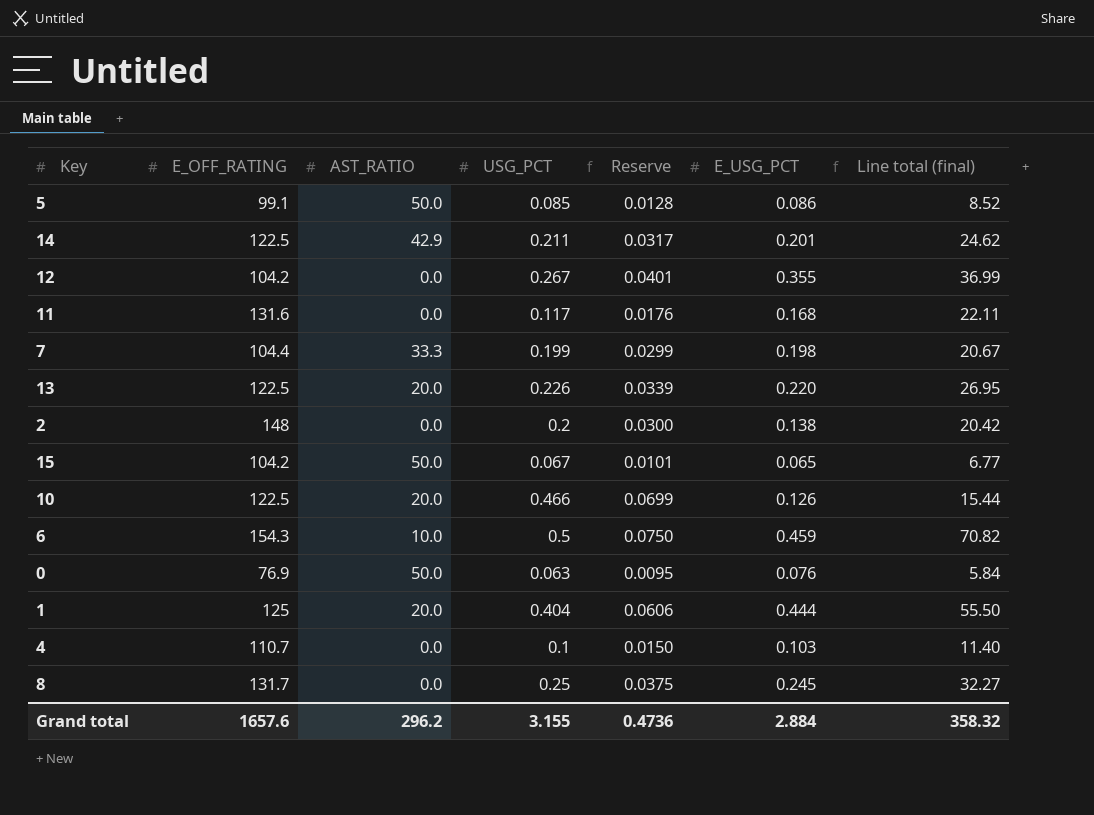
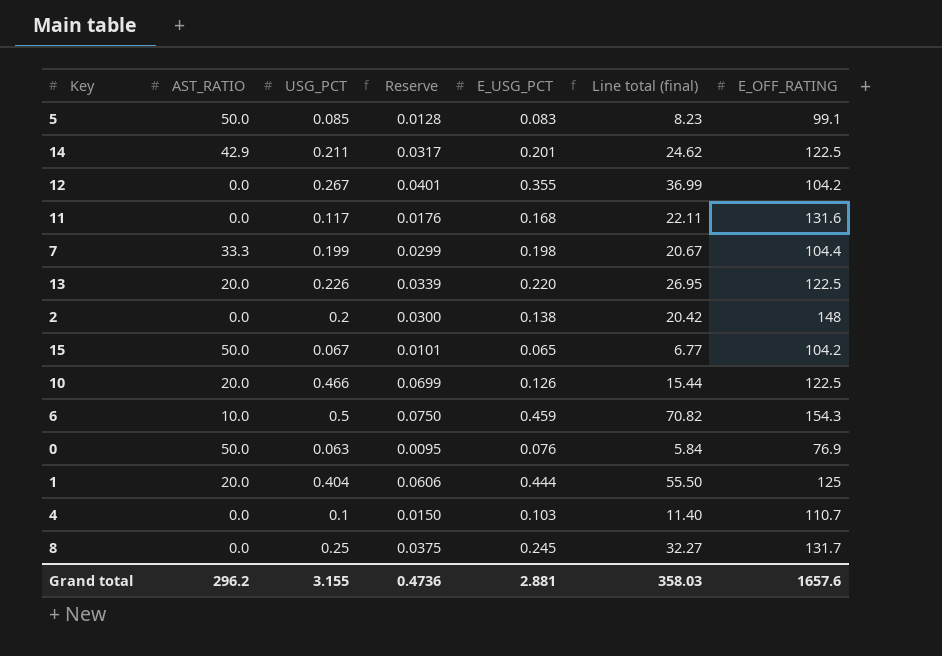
column E_OFF_RATING | position: 2 -> 7
5 | E_USG_PCT: 0.086 -> 0.083
5 | Line total (final): 8.52 -> 8.23
Grand total | E_USG_PCT: 2.884 -> 2.881
Grand total | Line total (final): 358.32 -> 358.03

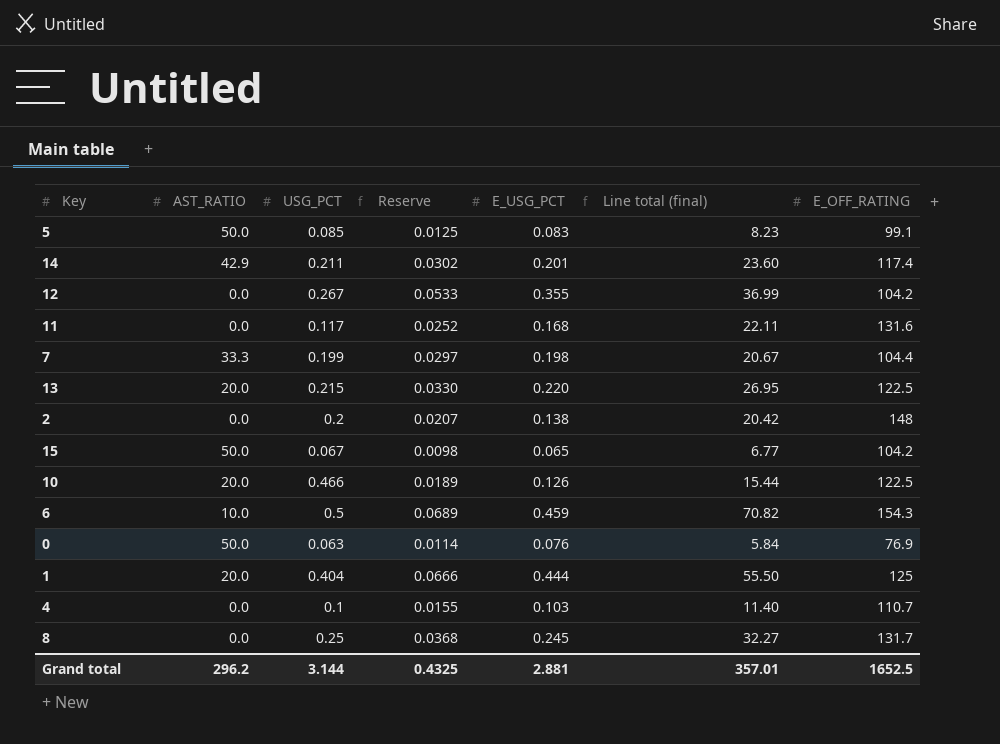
column Reserve | formula: [USG_PCT] * 0.15 -> [E_USG_PCT] * 0.15
14 | Line total (final): 24.62 -> 23.60
14 | E_OFF_RATING: 122.5 -> 117.4
13 | USG_PCT: 0.226 -> 0.215
Grand total | USG_PCT: 3.155 -> 3.144
Grand total | Reserve: 0.4736 -> 0.4325
Grand total | Line total (final): 358.03 -> 357.01
Grand total | E_OFF_RATING: 1657.6 -> 1652.5

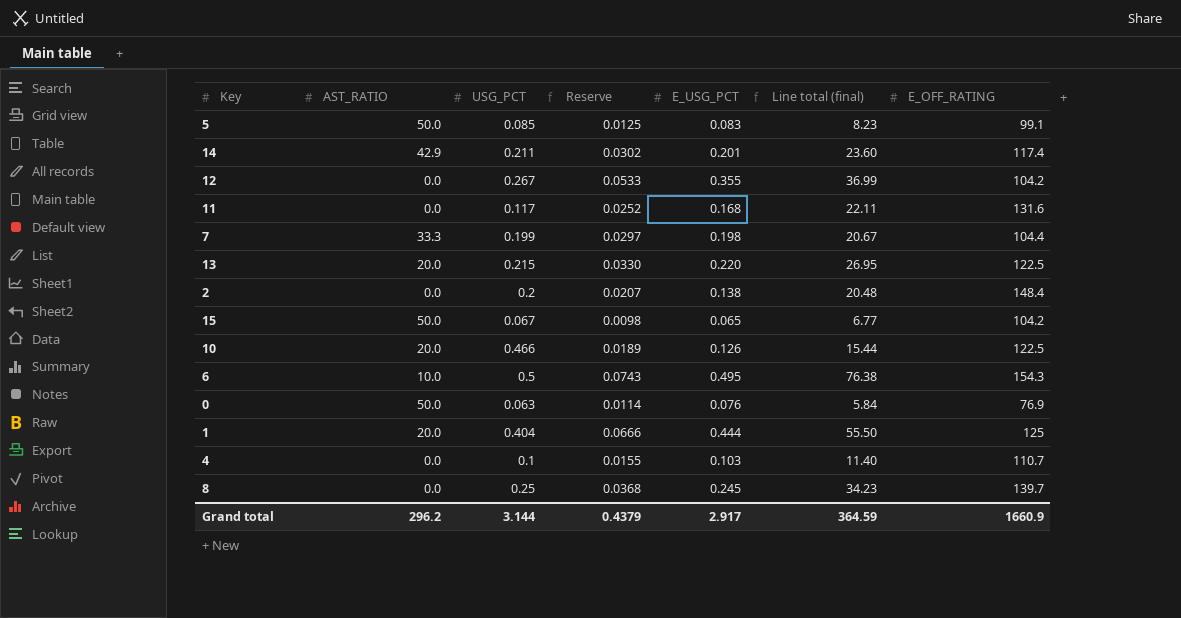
2 | Line total (final): 20.42 -> 20.48
2 | E_OFF_RATING: 148 -> 148.4
6 | Reserve: 0.0689 -> 0.0743
6 | E_USG_PCT: 0.459 -> 0.495
6 | Line total (final): 70.82 -> 76.38
8 | Line total (final): 32.27 -> 34.23
8 | E_OFF_RATING: 131.7 -> 139.7
Grand total | Reserve: 0.4325 -> 0.4379
Grand total | E_USG_PCT: 2.881 -> 2.917
Grand total | Line total (final): 357.01 -> 364.59
Grand total | E_OFF_RATING: 1652.5 -> 1660.9

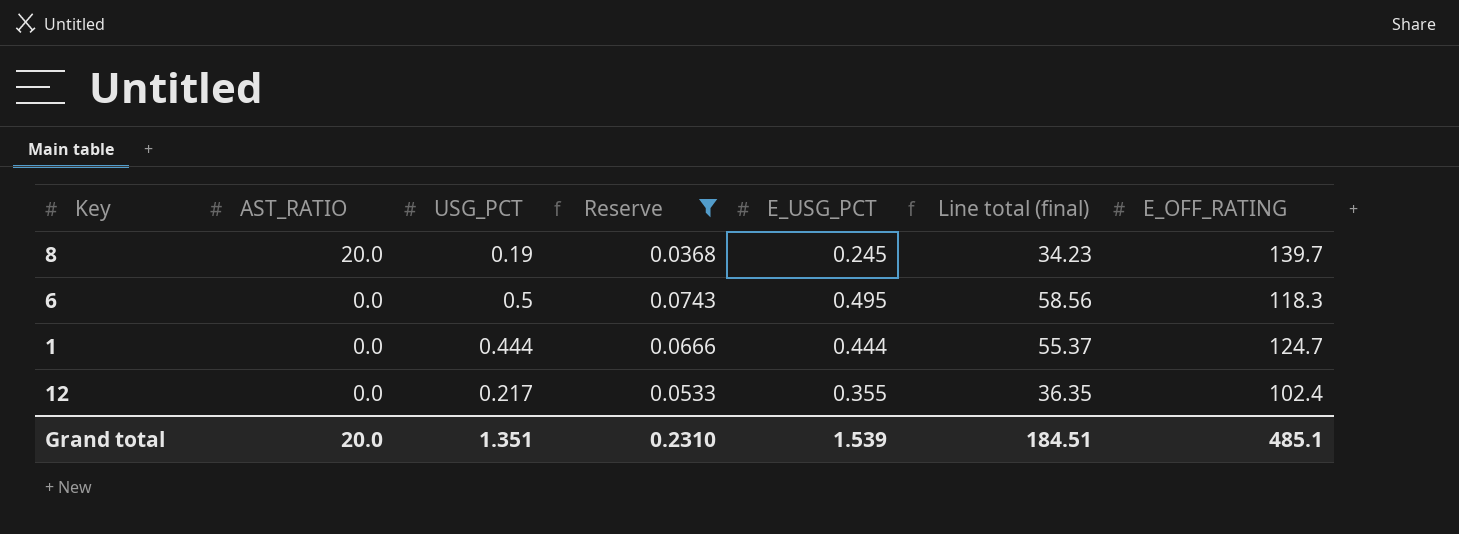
filter: none -> Reserve >= 0.0368
row order: none -> AST_RATIO descending
8 | AST_RATIO: 0.0 -> 20.0
8 | USG_PCT: 0.25 -> 0.19
6 | AST_RATIO: 10.0 -> 0.0
6 | Line total (final): 76.38 -> 58.56
6 | E_OFF_RATING: 154.3 -> 118.3
1 | AST_RATIO: 20.0 -> 0.0
1 | USG_PCT: 0.404 -> 0.444
1 | Line total (final): 55.50 -> 55.37
1 | E_OFF_RATING: 125 -> 124.7
12 | USG_PCT: 0.267 -> 0.217
12 | Line total (final): 36.99 -> 36.35
12 | E_OFF_RATING: 104.2 -> 102.4
Grand total | AST_RATIO: 296.2 -> 20.0
Grand total | USG_PCT: 3.144 -> 1.351
Grand total | Reserve: 0.4379 -> 0.2310
Grand total | E_USG_PCT: 2.917 -> 1.539
Grand total | Line total (final): 364.59 -> 184.51
Grand total | E_OFF_RATING: 1660.9 -> 485.1

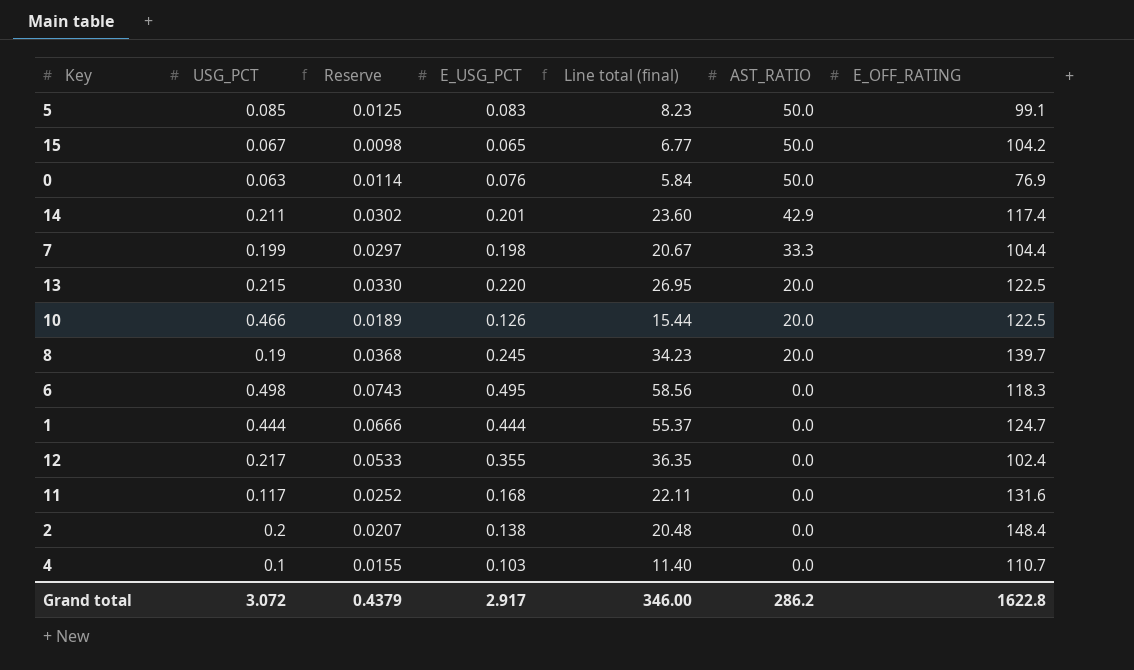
filter: Reserve >= 0.0368 -> none
column AST_RATIO | position: 2 -> 6
6 | USG_PCT: 0.5 -> 0.498
Grand total | USG_PCT: 1.351 -> 3.072
Grand total | Reserve: 0.2310 -> 0.4379
Grand total | E_USG_PCT: 1.539 -> 2.917
Grand total | Line total (final): 184.51 -> 346.00
Grand total | AST_RATIO: 20.0 -> 286.2
Grand total | E_OFF_RATING: 485.1 -> 1622.8

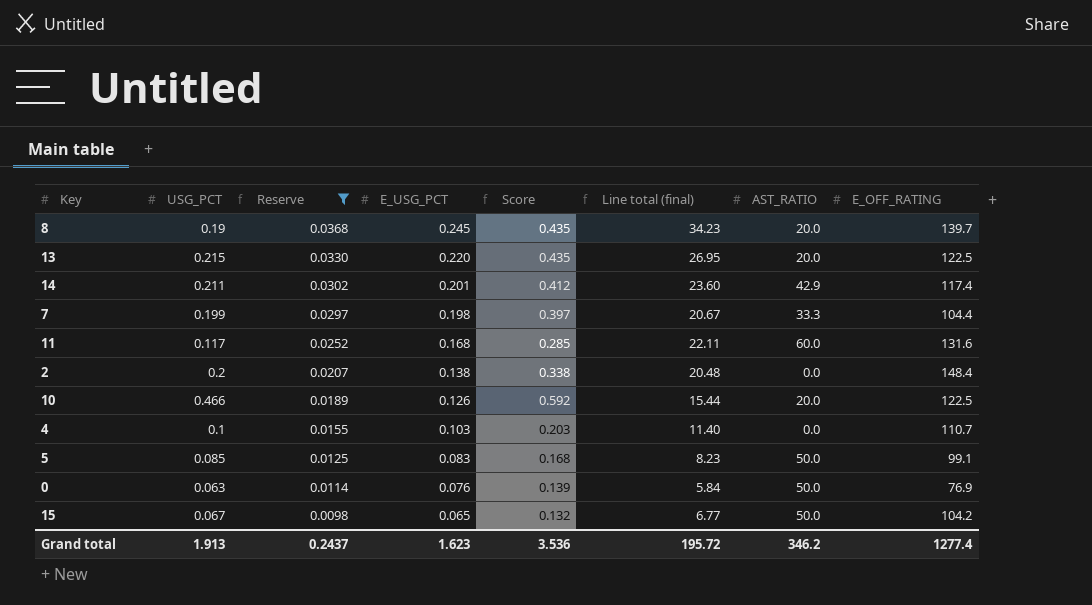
filter: none -> Reserve <= 0.0368
row order: AST_RATIO descending -> Reserve descending
column Score | formula: none -> [USG_PCT] + [E_USG_PCT]
11 | AST_RATIO: 0.0 -> 60.0
Grand total | USG_PCT: 3.072 -> 1.913
Grand total | Reserve: 0.4379 -> 0.2437
Grand total | E_USG_PCT: 2.917 -> 1.623
Grand total | Line total (final): 346.00 -> 195.72
Grand total | AST_RATIO: 286.2 -> 346.2
Grand total | E_OFF_RATING: 1622.8 -> 1277.4

